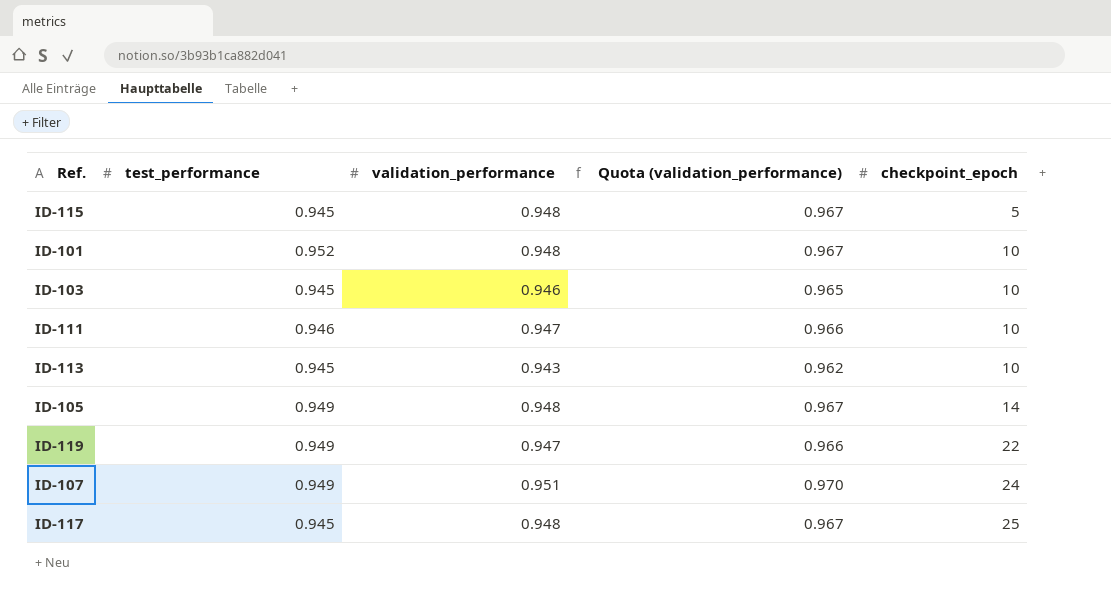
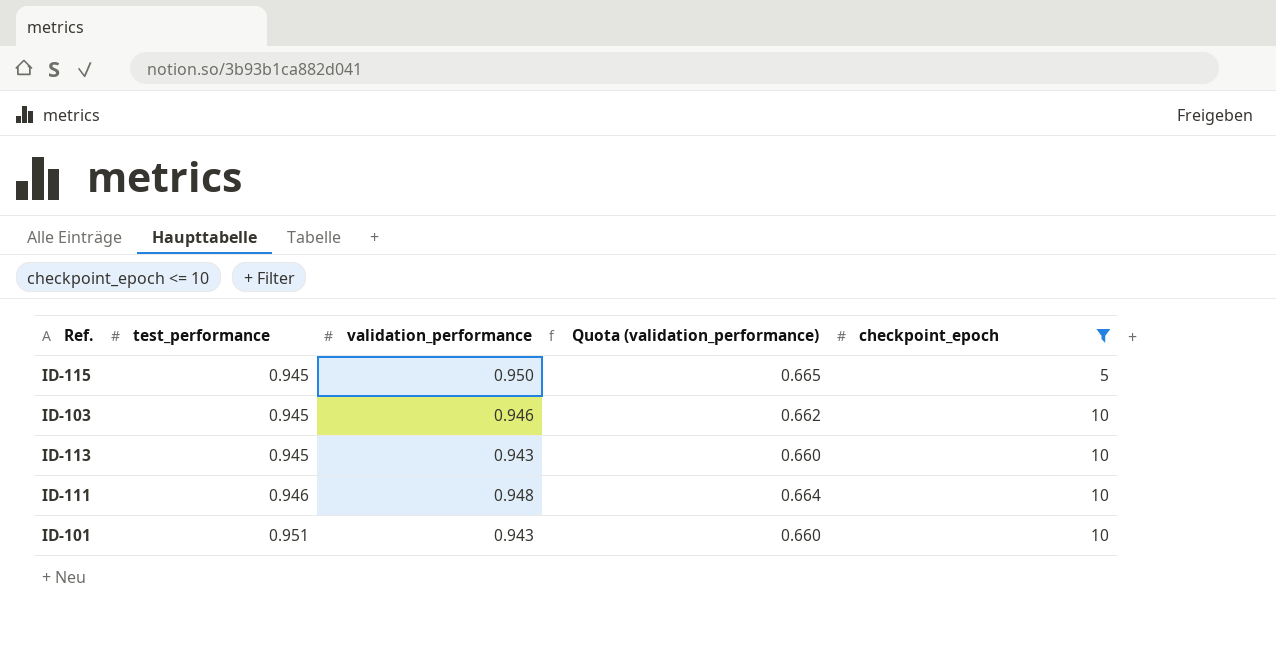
filter: none -> checkpoint_epoch <= 10
row order: checkpoint_epoch ascending -> test_performance ascending
column Quota (validation_performance) | formula: [validation_performance] * 1.02 -> [validation_performance] * 0.7
ID-115 | validation_performance: 0.948 -> 0.950
ID-111 | validation_performance: 0.947 -> 0.948
ID-101 | test_performance: 0.952 -> 0.951
ID-101 | validation_performance: 0.948 -> 0.943

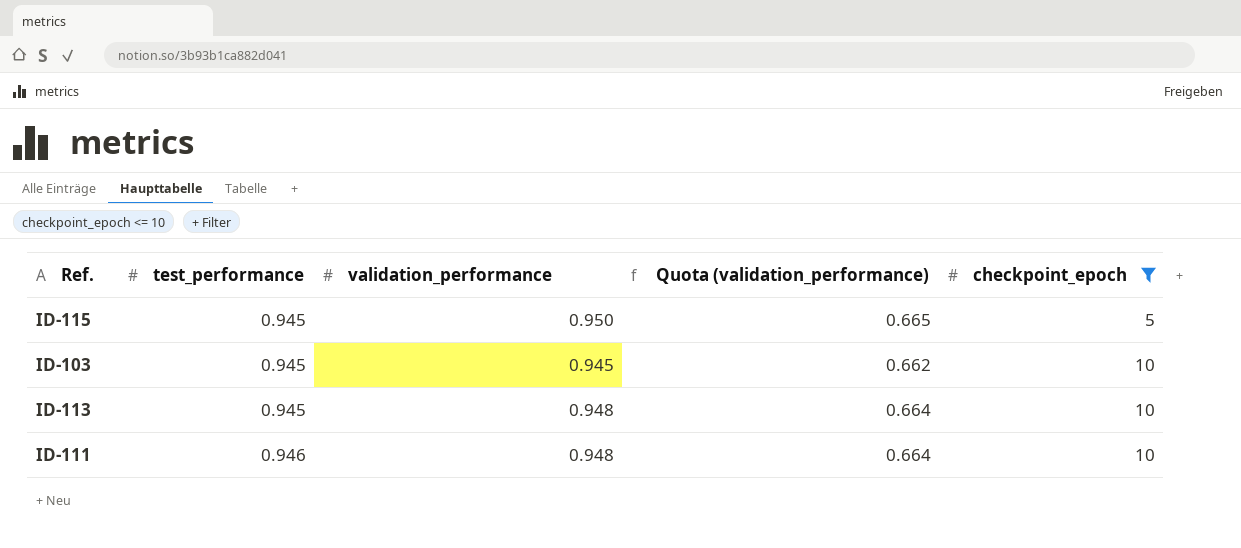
row ID-101: 0.951 | 0.943 | 0.660 | 10 -> none
ID-103 | validation_performance: 0.946 -> 0.945
ID-113 | validation_performance: 0.943 -> 0.948
ID-113 | Quota (validation_performance): 0.660 -> 0.664

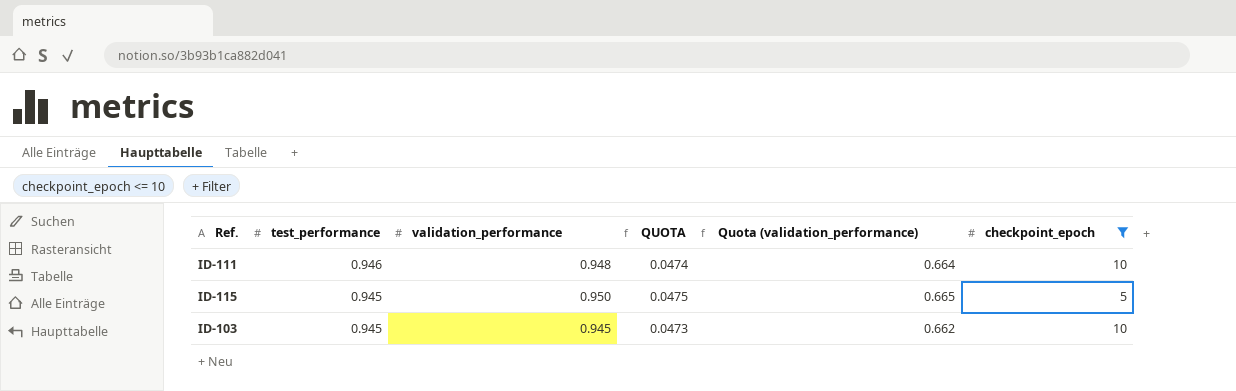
row order: test_performance ascending -> test_performance descending
column QUOTA | formula: none -> [validation_performance] * 0.05
row ID-113: 0.945 | 0.948 | 0.664 | 10 -> none

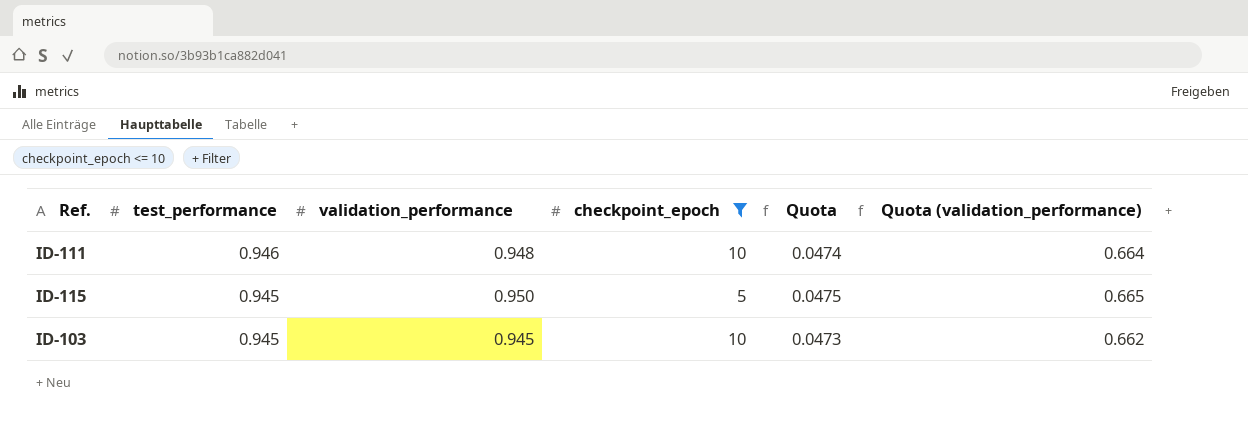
column checkpoint_epoch | position: 6 -> 4
column name: QUOTA -> Quota

